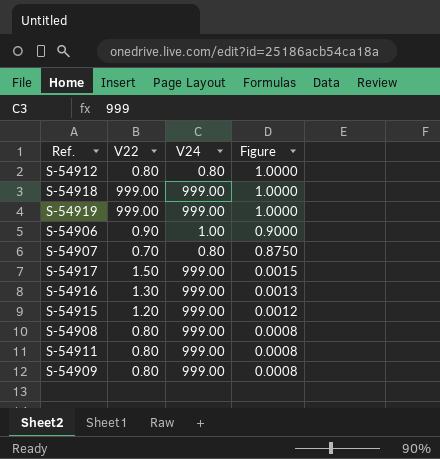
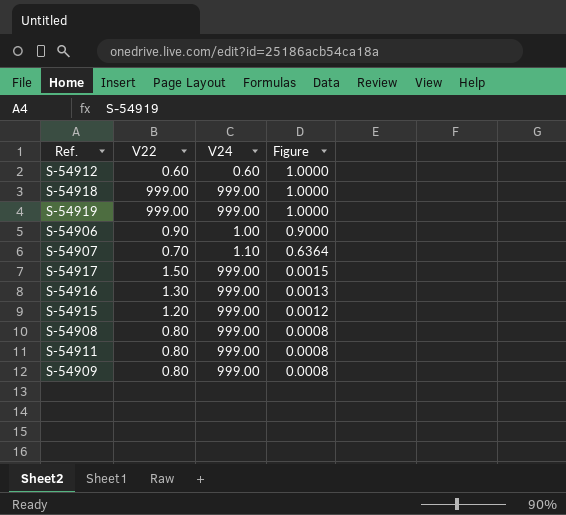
S-54912 | V22: 0.80 -> 0.60
S-54912 | V24: 0.80 -> 0.60
S-54907 | V24: 0.80 -> 1.10
S-54907 | Figure: 0.8750 -> 0.6364

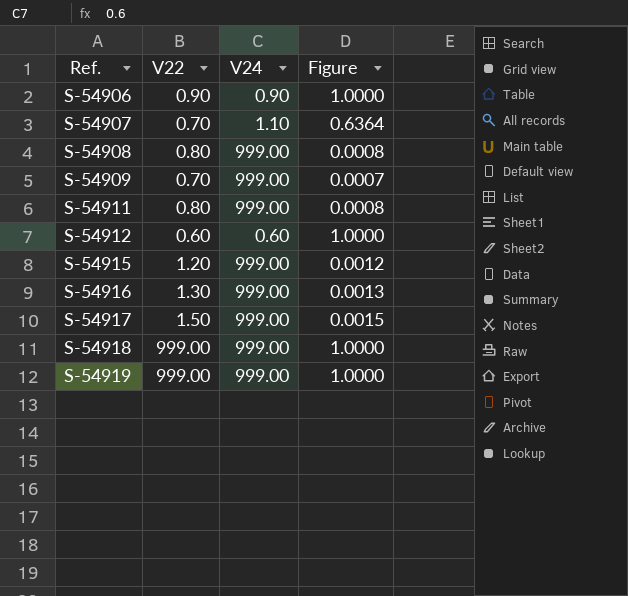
row order: Figure descending -> Ref. ascending
S-54906 | V24: 1.00 -> 0.90
S-54906 | Figure: 0.9000 -> 1.0000
S-54909 | V22: 0.80 -> 0.70
S-54909 | Figure: 0.0008 -> 0.0007

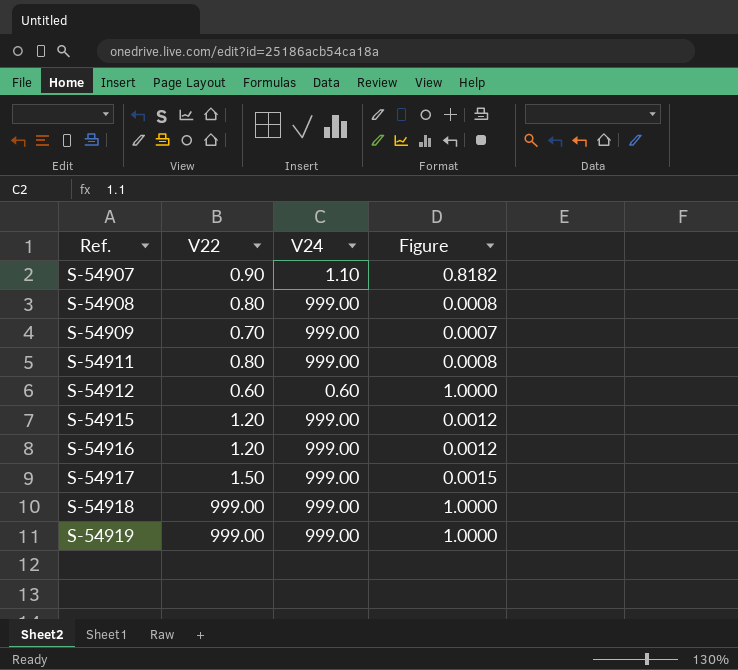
row S-54906: 0.90 | 0.90 | 1.0000 -> none
S-54907 | V22: 0.70 -> 0.90
S-54907 | Figure: 0.6364 -> 0.8182
S-54916 | V22: 1.30 -> 1.20
S-54916 | Figure: 0.0013 -> 0.0012

